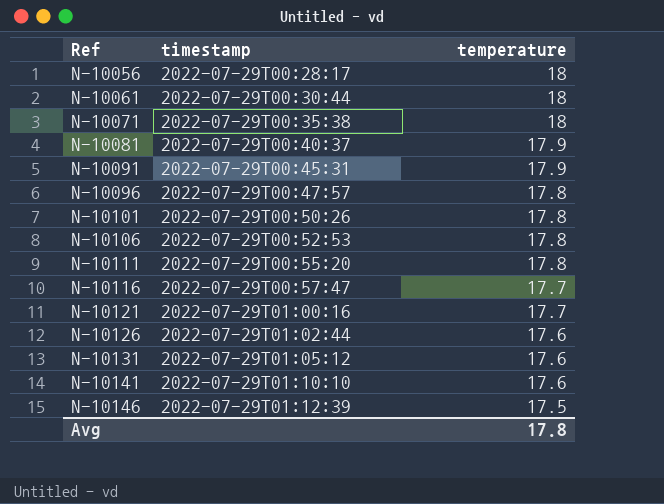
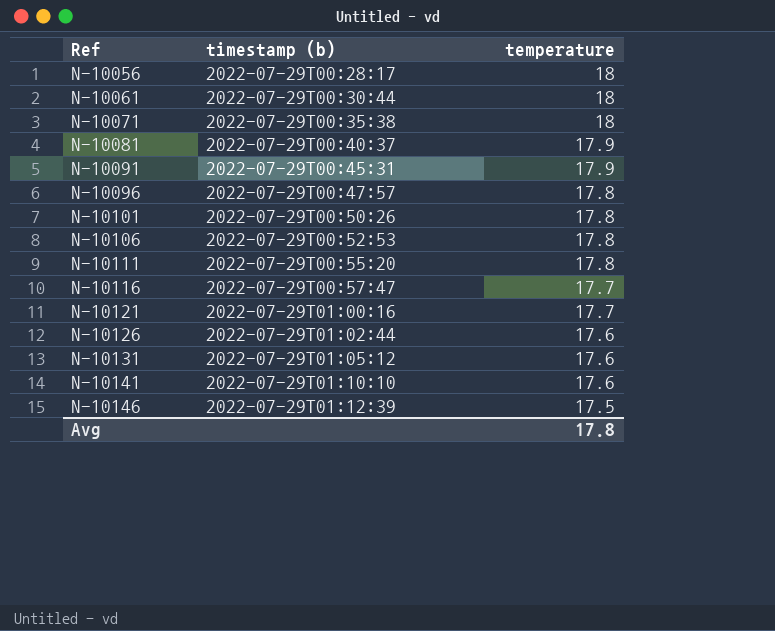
column name: timestamp -> timestamp (b)

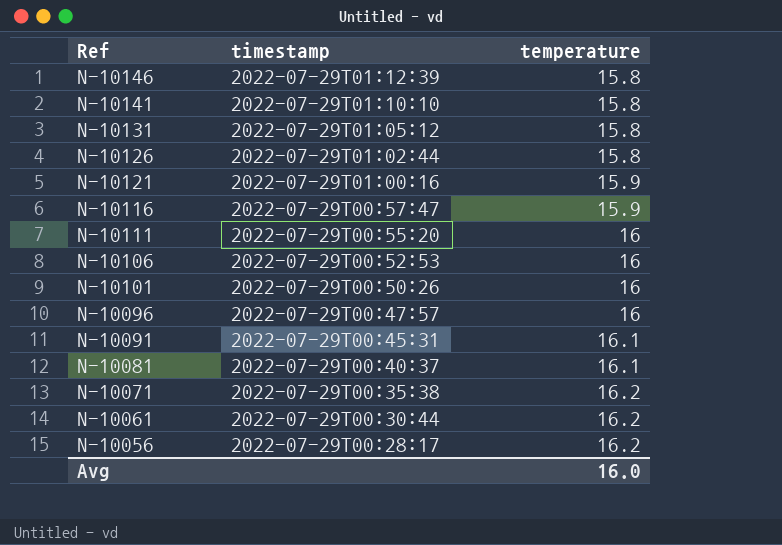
row order: Ref ascending -> Ref descending
column name: timestamp (b) -> timestamp
N-10146 | temperature: 17.5 -> 15.8
N-10141 | temperature: 17.6 -> 15.8
N-10131 | temperature: 17.6 -> 15.8
N-10126 | temperature: 17.6 -> 15.8
N-10121 | temperature: 17.7 -> 15.9
N-10116 | temperature: 17.7 -> 15.9
N-10111 | temperature: 17.8 -> 16
N-10106 | temperature: 17.8 -> 16
N-10101 | temperature: 17.8 -> 16
N-10096 | temperature: 17.8 -> 16
N-10091 | temperature: 17.9 -> 16.1
N-10081 | temperature: 17.9 -> 16.1
N-10071 | temperature: 18 -> 16.2
N-10061 | temperature: 18 -> 16.2
N-10056 | temperature: 18 -> 16.2
Avg | temperature: 17.8 -> 16.0

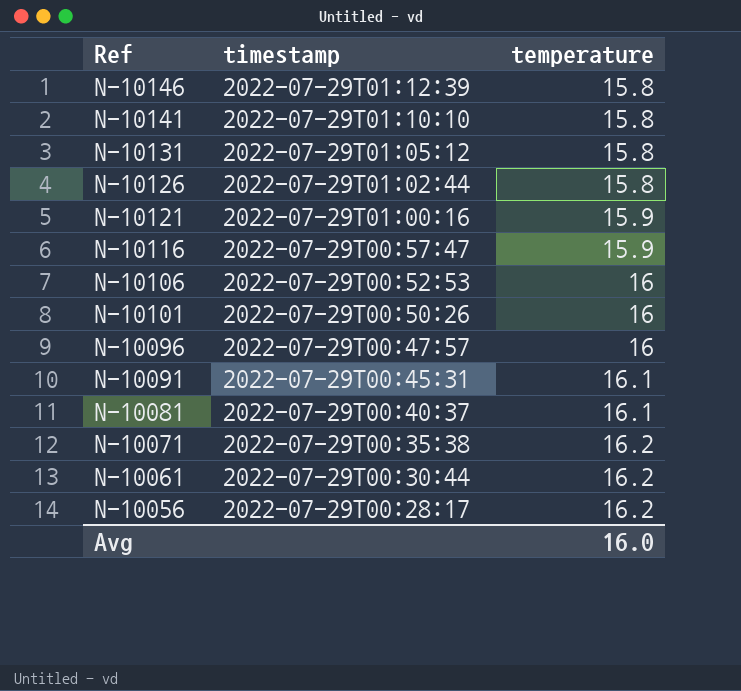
row N-10111: 2022-07-29T00:55:20 | 16 -> none

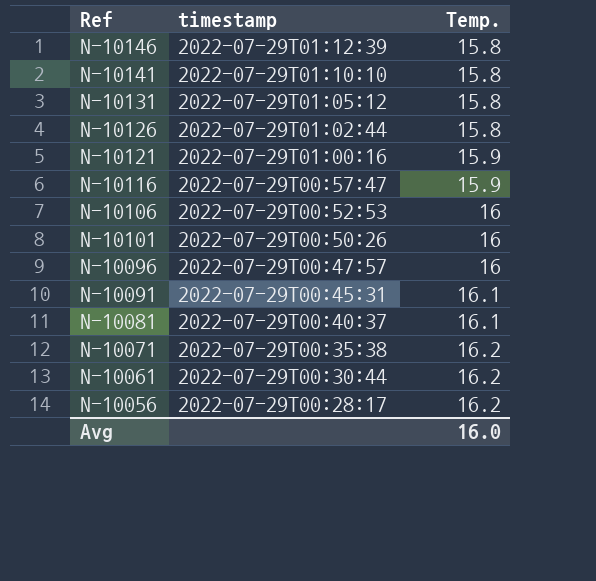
column name: temperature -> Temp.

